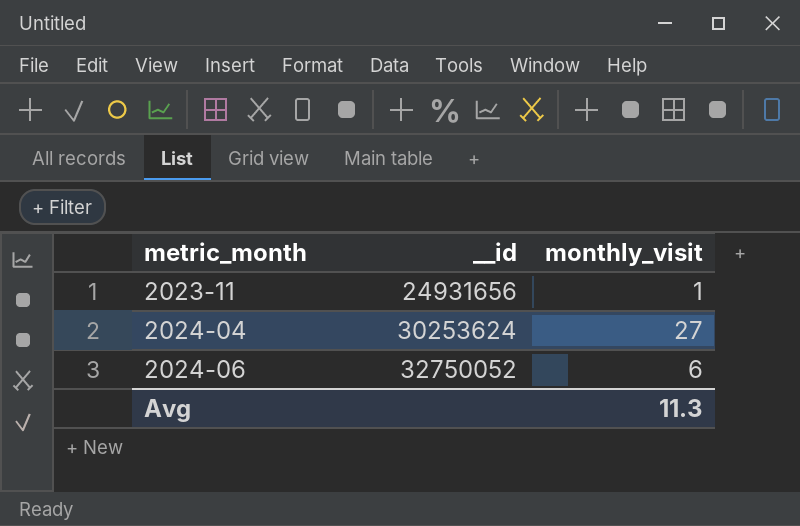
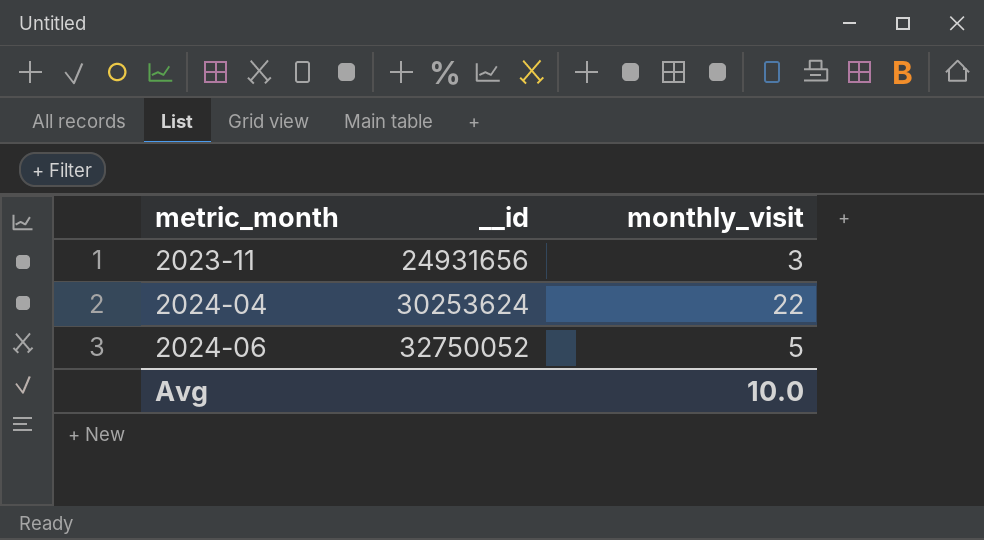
2023-11 | monthly_visit: 1 -> 3
2024-04 | monthly_visit: 27 -> 22
2024-06 | monthly_visit: 6 -> 5
Avg | monthly_visit: 11.3 -> 10.0

